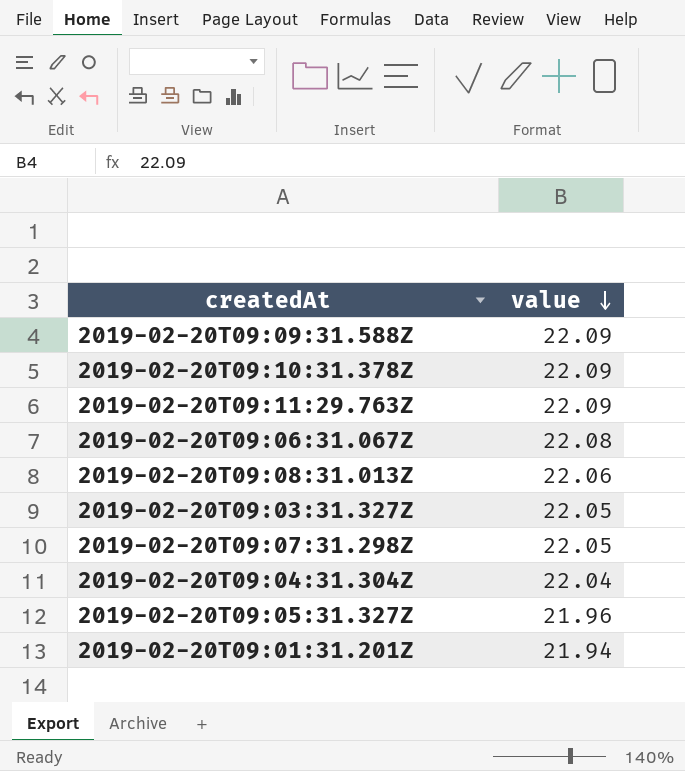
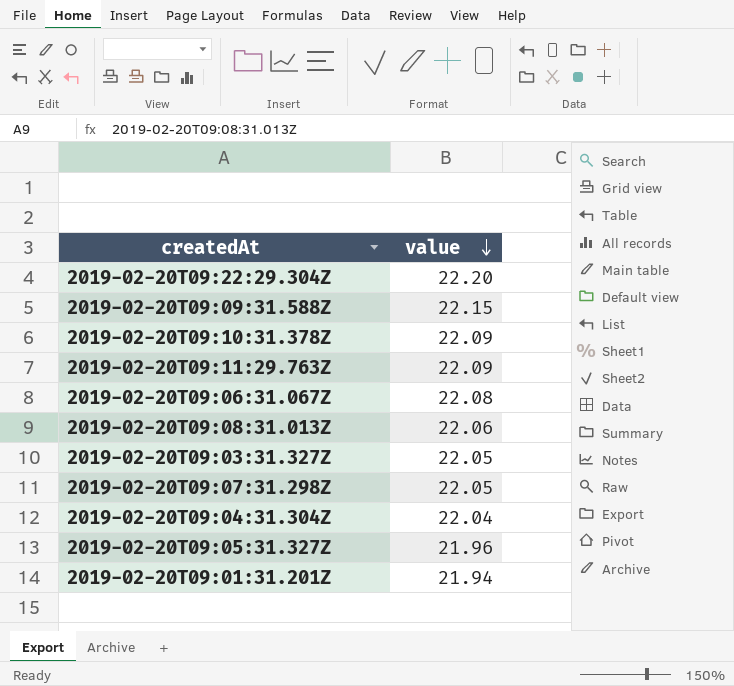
row 2019-02-20T09:22:29.304Z: none -> 22.20
2019-02-20T09:09:31.588Z | value: 22.09 -> 22.15

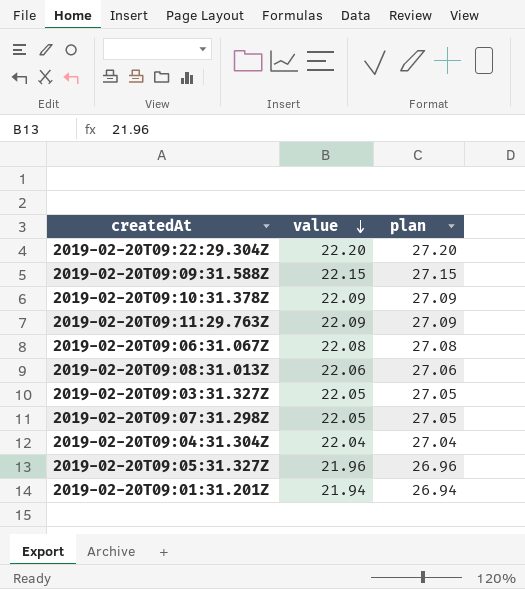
column plan | formula: none -> [value] + 5

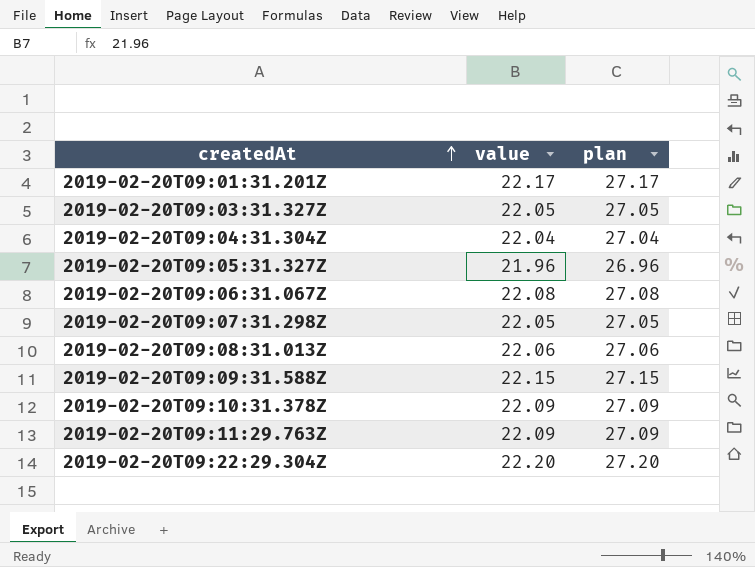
row order: value descending -> createdAt ascending
2019-02-20T09:01:31.201Z | value: 21.94 -> 22.17
2019-02-20T09:01:31.201Z | plan: 26.94 -> 27.17

